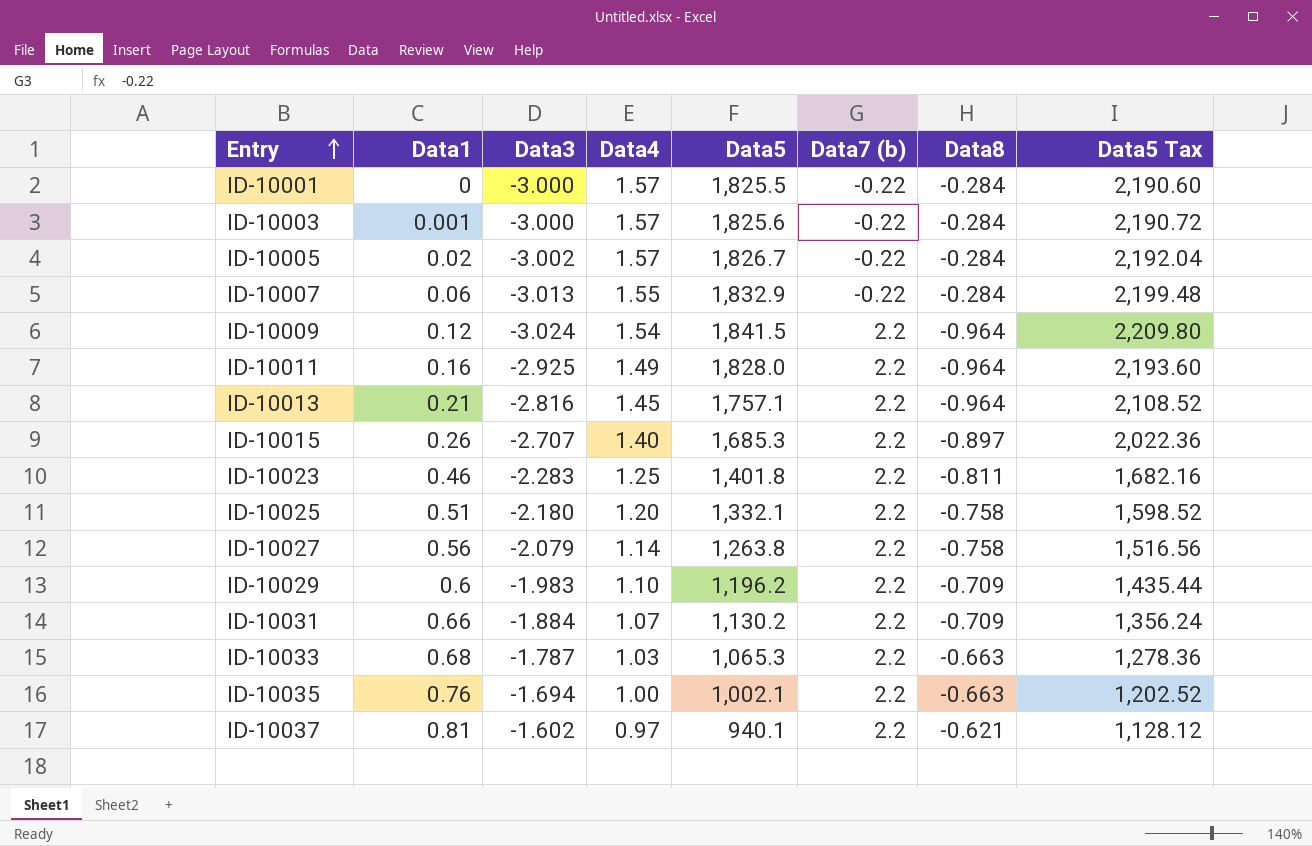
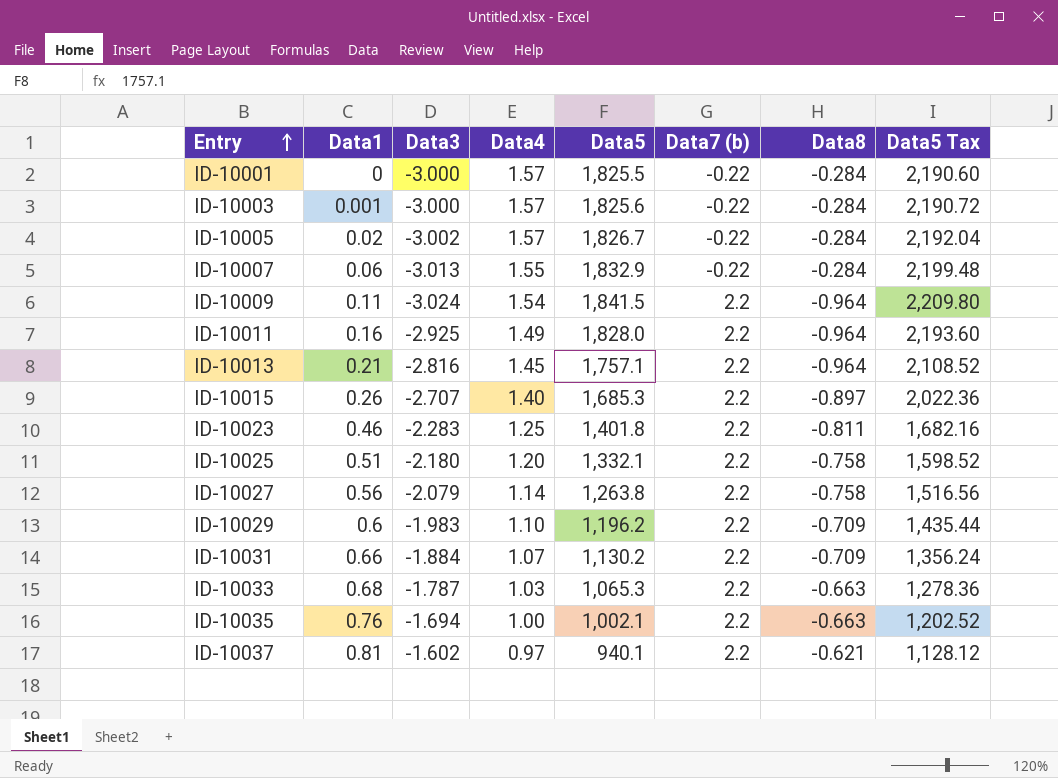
ID-10009 | Data1: 0.12 -> 0.11

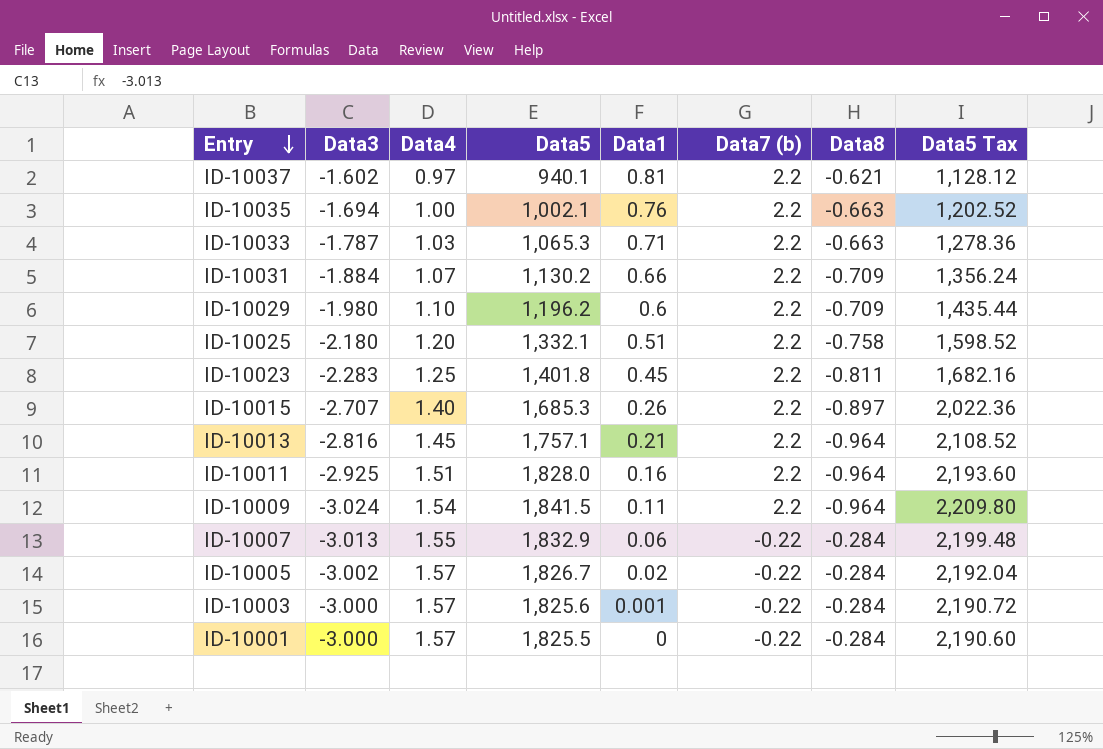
row order: Entry ascending -> Entry descending
column Data1 | position: 2 -> 5
row ID-10027: 0.56 | -2.079 | 1.14 | 1,263.8 | 2.2 | -0.758 | 1,516.56 -> none
ID-10033 | Data1: 0.68 -> 0.71
ID-10029 | Data3: -1.983 -> -1.980
ID-10023 | Data1: 0.46 -> 0.45
ID-10011 | Data4: 1.49 -> 1.51

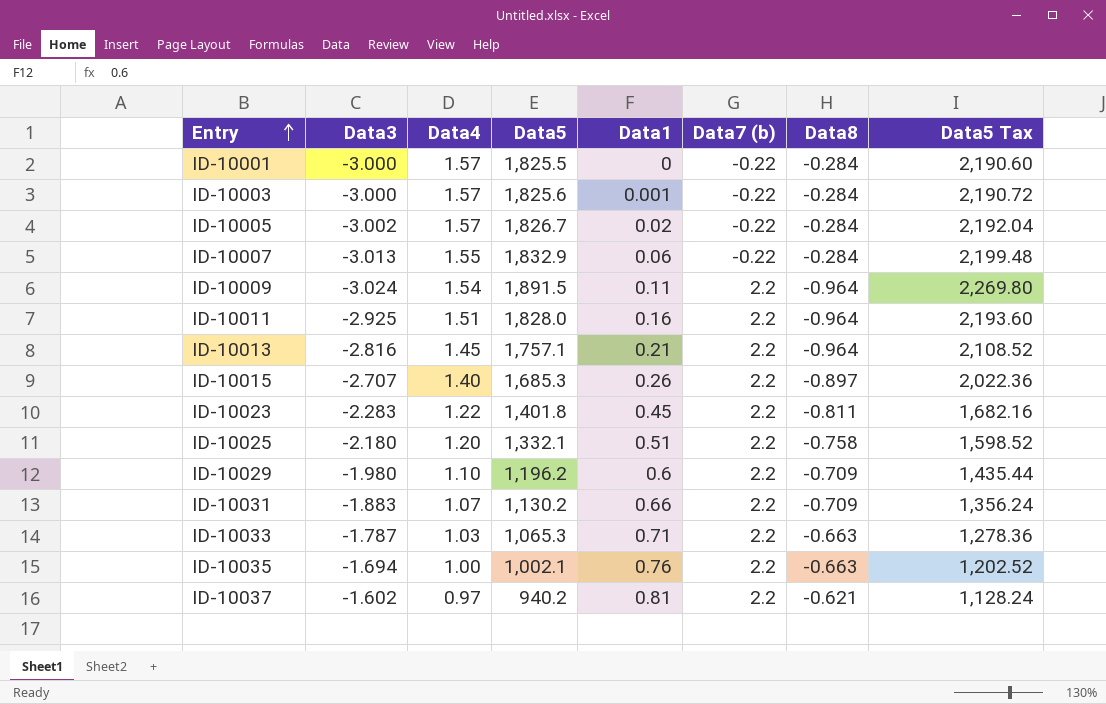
row order: Entry descending -> Entry ascending
ID-10009 | Data5: 1,841.5 -> 1,891.5
ID-10009 | Data5 Tax: 2,209.80 -> 2,269.80
ID-10023 | Data4: 1.25 -> 1.22
ID-10031 | Data3: -1.884 -> -1.883
ID-10037 | Data5: 940.1 -> 940.2
ID-10037 | Data5 Tax: 1,128.12 -> 1,128.24

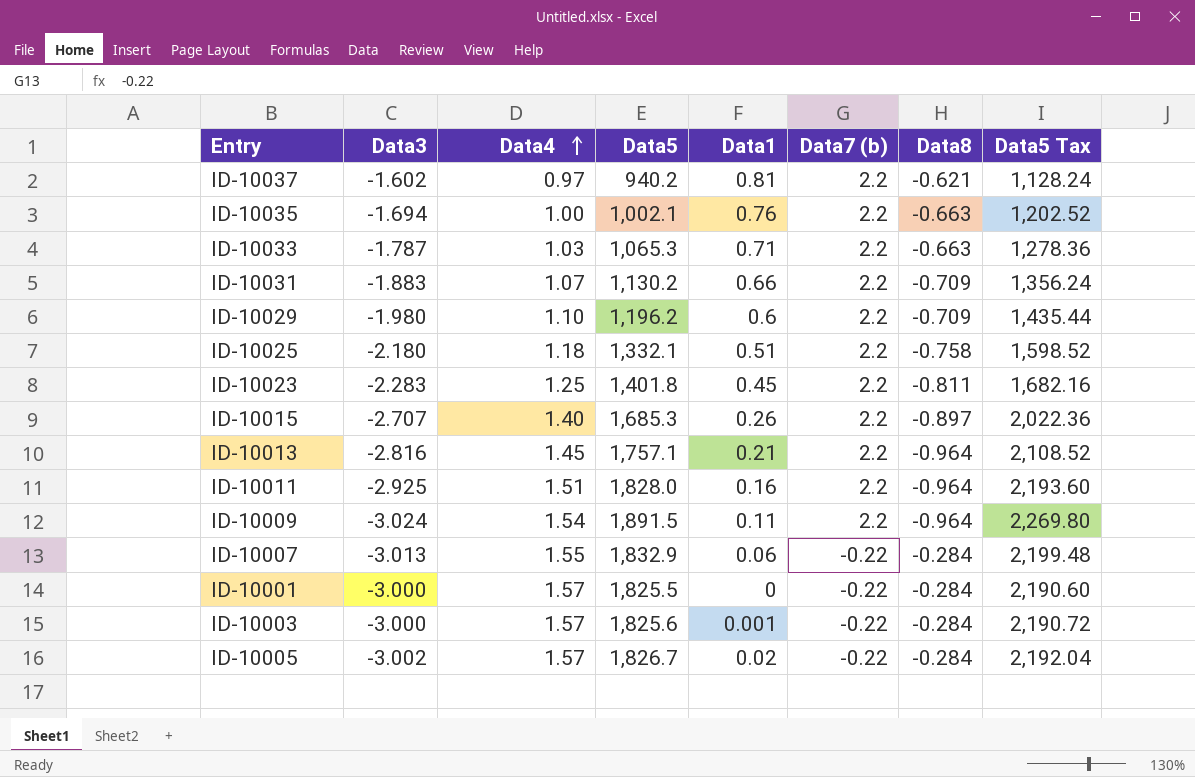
row order: Entry ascending -> Data4 ascending
ID-10025 | Data4: 1.20 -> 1.18
ID-10023 | Data4: 1.22 -> 1.25

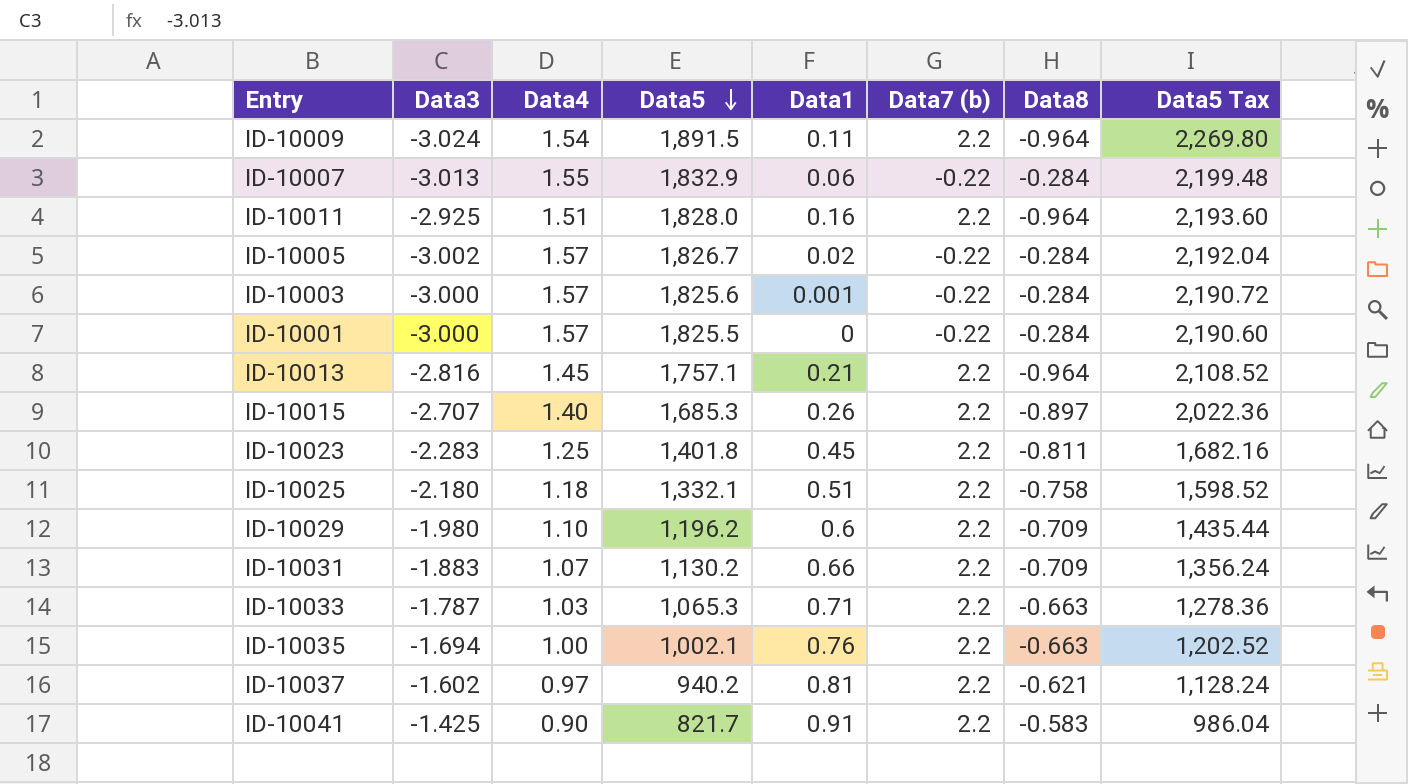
row order: Data4 ascending -> Data5 descending
row ID-10041: none -> -1.425 | 0.90 | 821.7 | 0.91 | 2.2 | -0.583 | 986.04

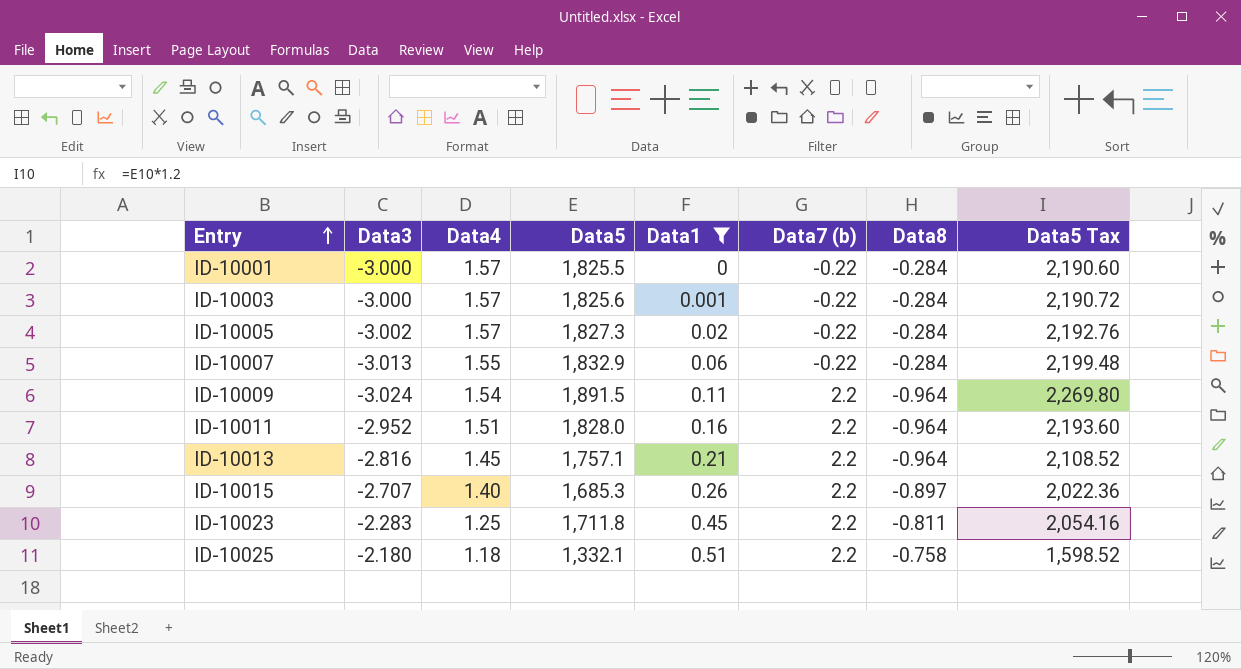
filter: none -> Data1 <= 0.51
row order: Data5 descending -> Entry ascending
ID-10005 | Data5: 1,826.7 -> 1,827.3
ID-10005 | Data5 Tax: 2,192.04 -> 2,192.76
ID-10011 | Data3: -2.925 -> -2.952
ID-10023 | Data5: 1,401.8 -> 1,711.8
ID-10023 | Data5 Tax: 1,682.16 -> 2,054.16

